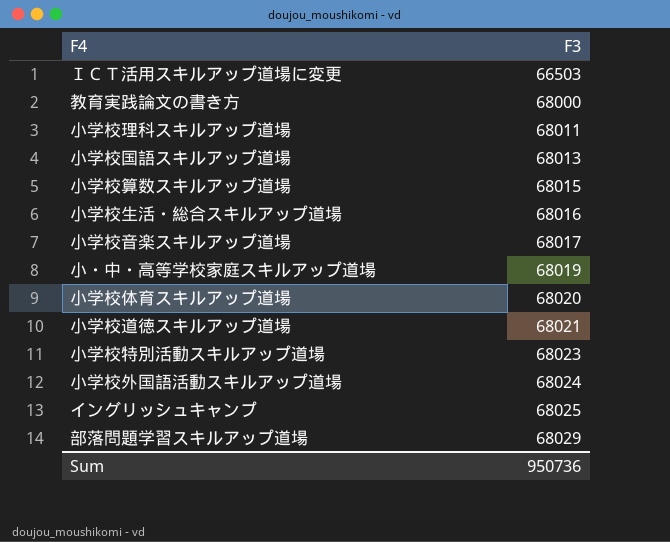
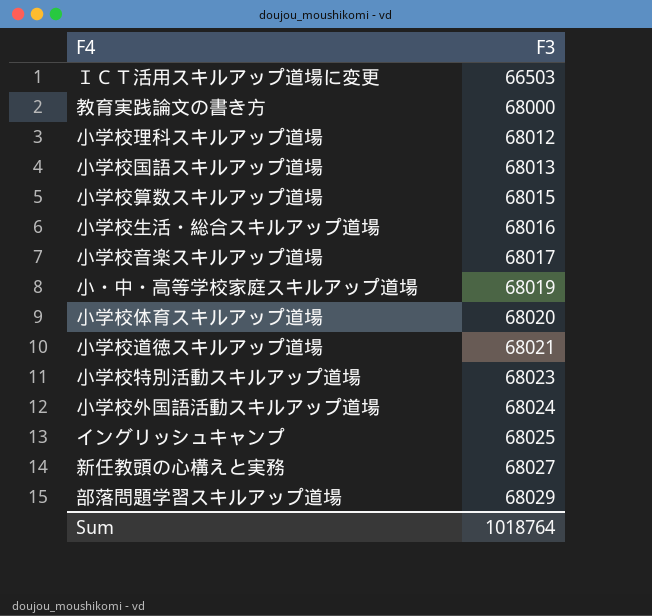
小学校理科スキルアップ道場 | F3: 68011 -> 68012
row 新任教頭の心構えと実務: none -> 68027
Sum | F3: 950736 -> 1018764

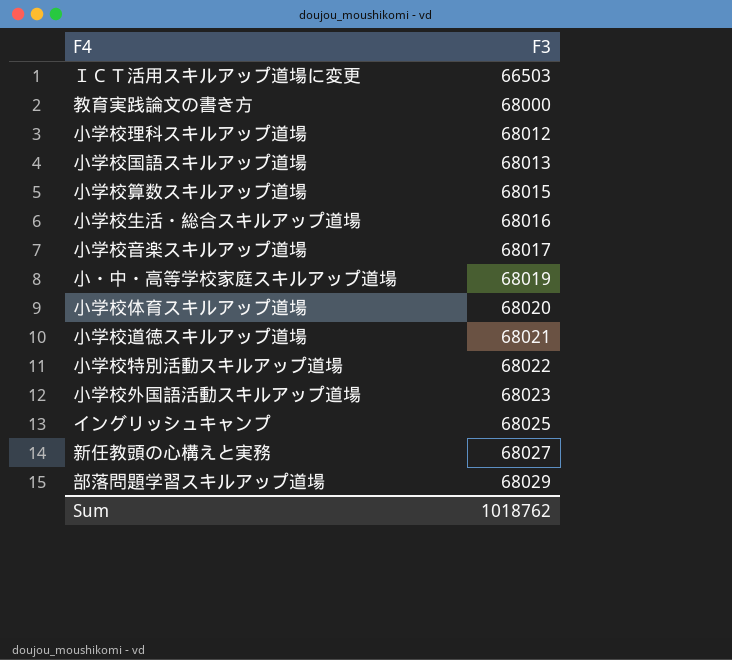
小学校特別活動スキルアップ道場 | F3: 68023 -> 68022
小学校外国語活動スキルアップ道場 | F3: 68024 -> 68023
Sum | F3: 1018764 -> 1018762

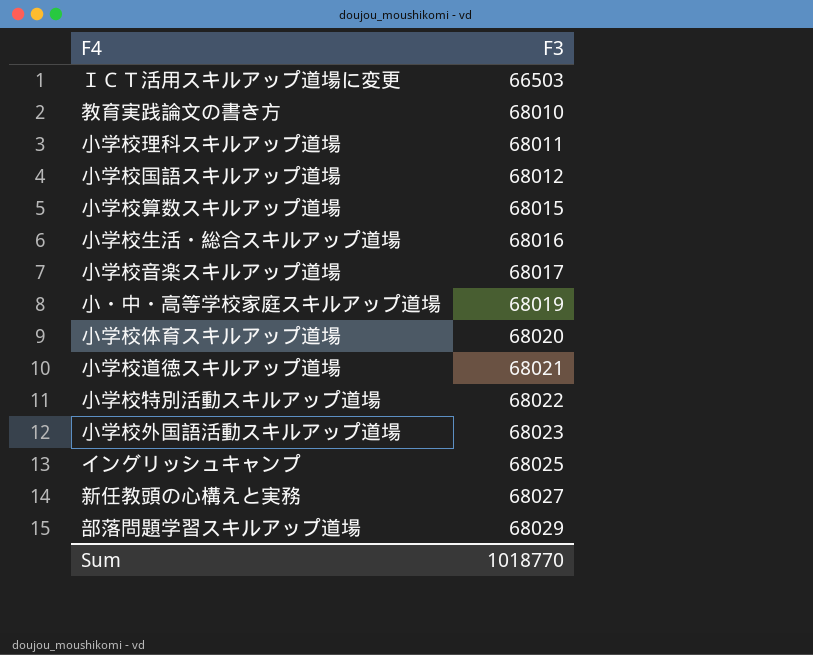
教育実践論文の書き方 | F3: 68000 -> 68010
小学校理科スキルアップ道場 | F3: 68012 -> 68011
小学校国語スキルアップ道場 | F3: 68013 -> 68012
Sum | F3: 1018762 -> 1018770

